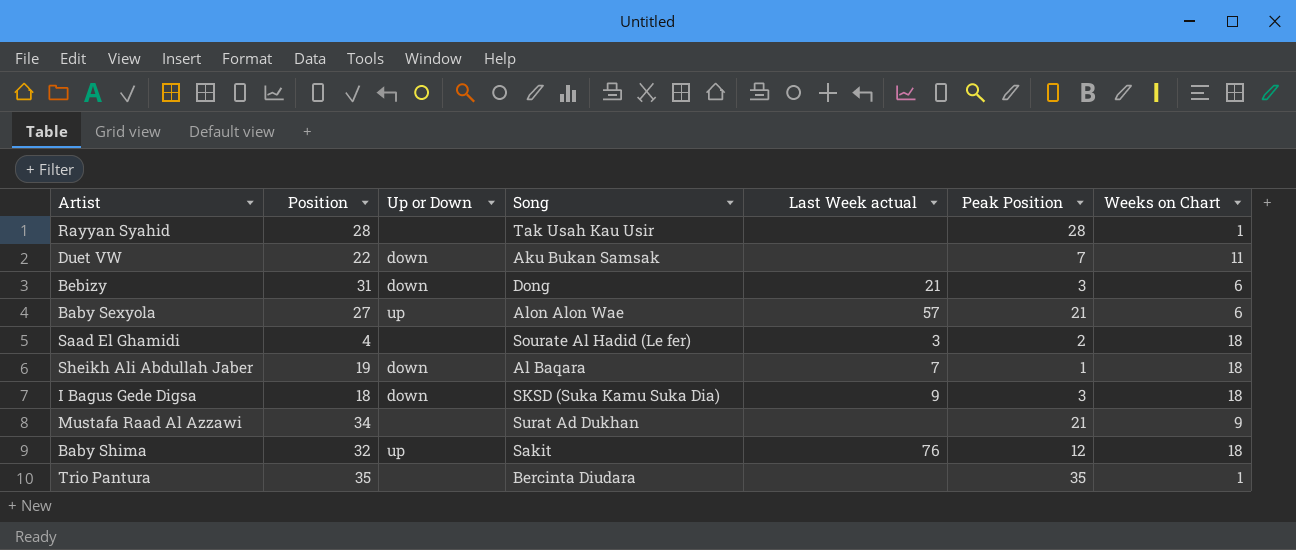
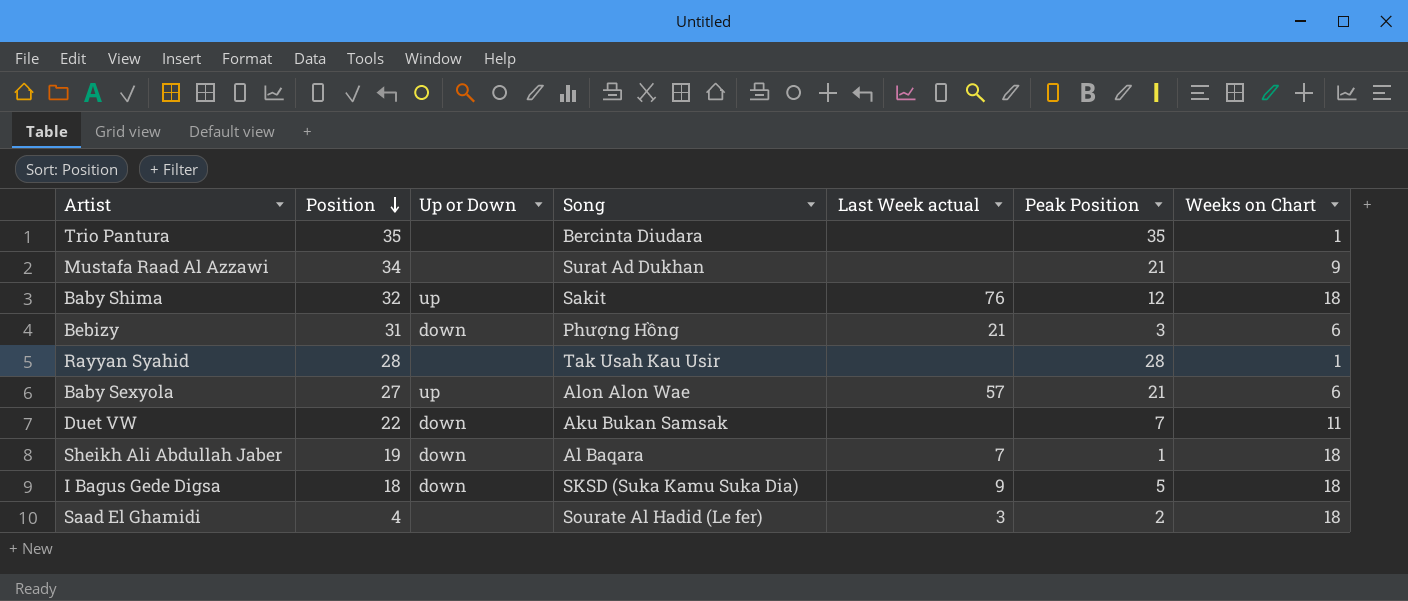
row order: none -> Position descending
Bebizy | Song: Dong -> Phượng Hồng
I Bagus Gede Digsa | Peak Position: 3 -> 5

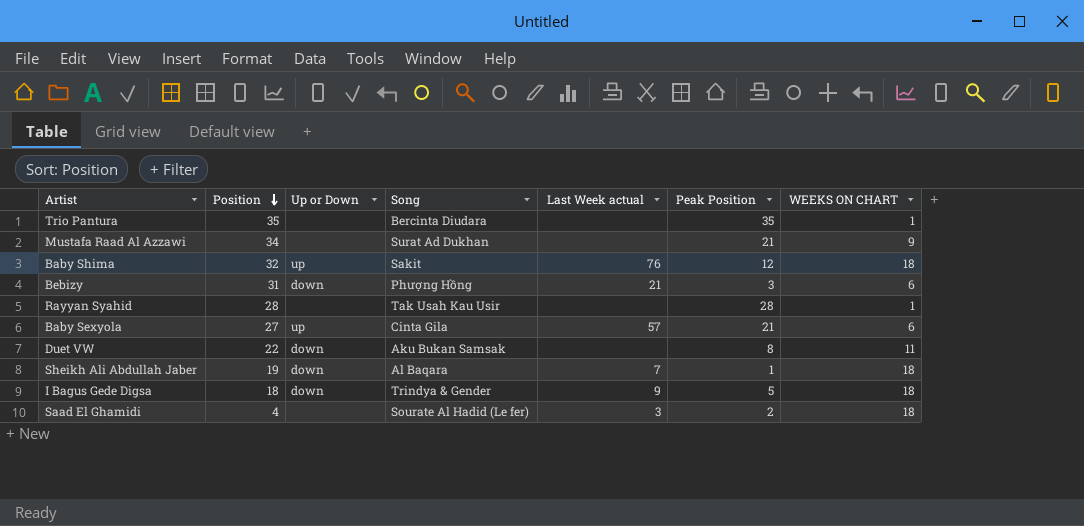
column name: Weeks on Chart -> WEEKS ON CHART
Baby Sexyola | Song: Alon Alon Wae -> Cinta Gila
Duet VW | Peak Position: 7 -> 8
I Bagus Gede Digsa | Song: SKSD (Suka Kamu Suka Dia) -> Trindya & Gender

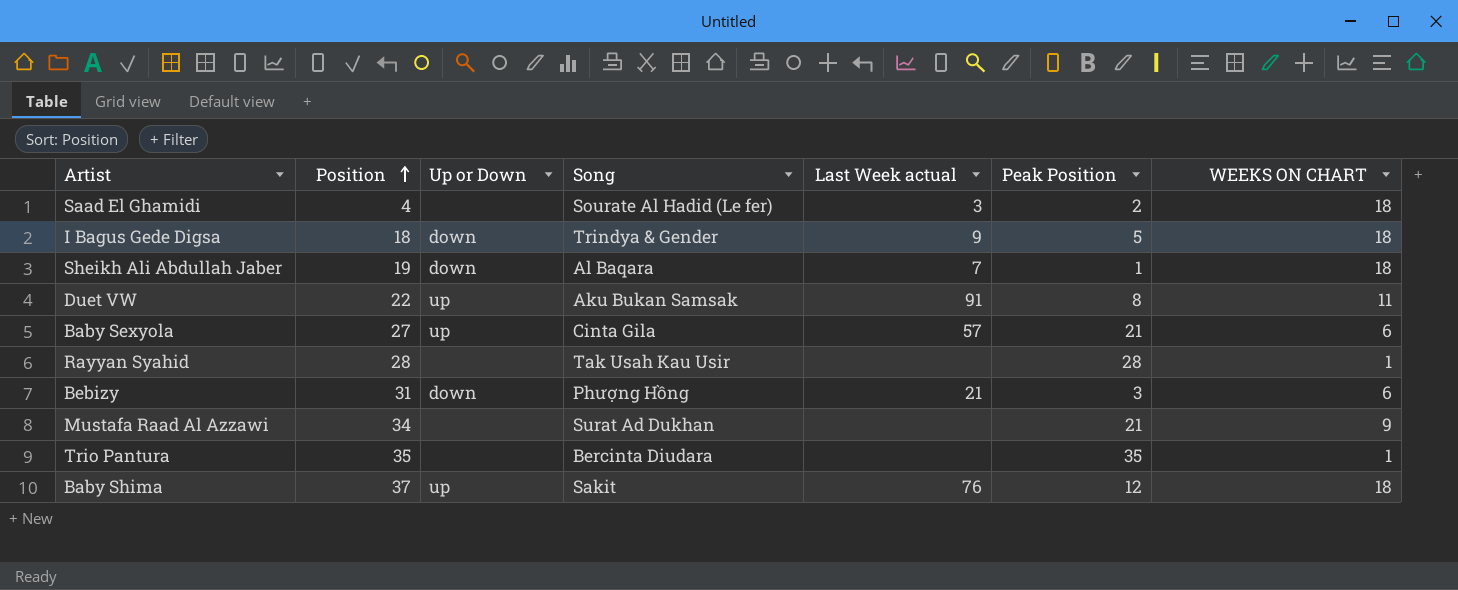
row order: Position descending -> Position ascending
Duet VW | Up or Down: down -> up
Duet VW | Last Week actual: none -> 91
Baby Shima | Position: 32 -> 37

